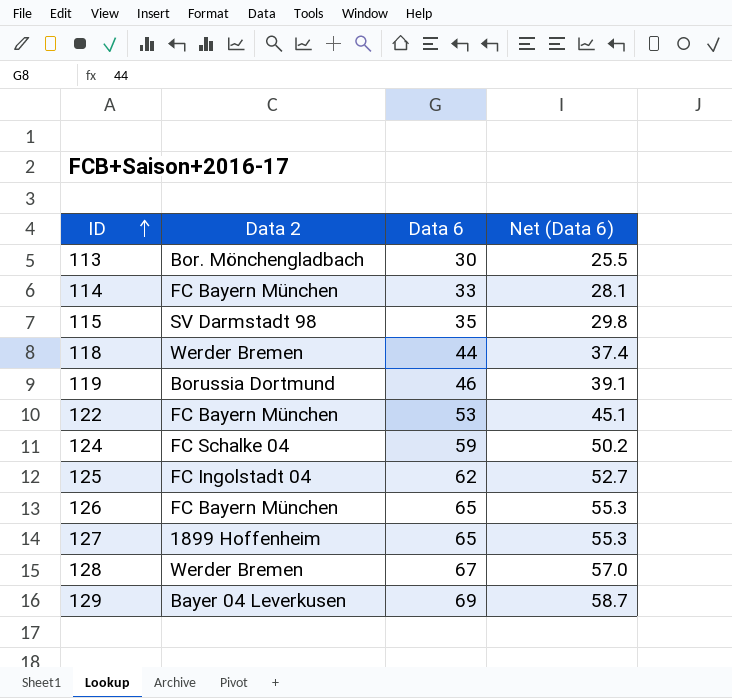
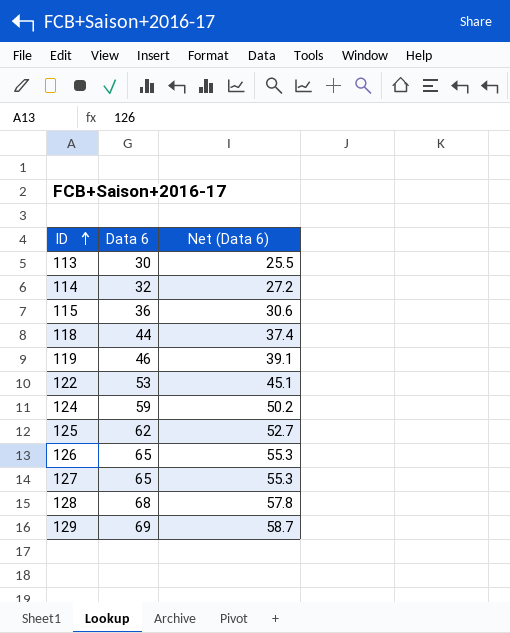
column Data 2 | position: 2 -> none
114 | Data 6: 33 -> 32
114 | Net (Data 6): 28.1 -> 27.2
115 | Data 6: 35 -> 36
115 | Net (Data 6): 29.8 -> 30.6
128 | Data 6: 67 -> 68
128 | Net (Data 6): 57.0 -> 57.8

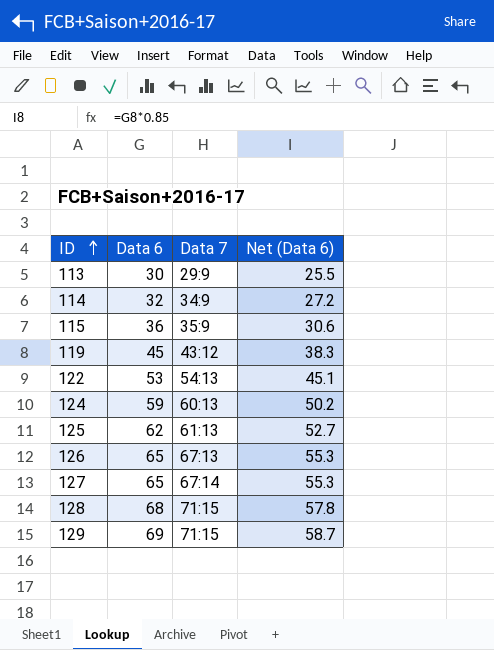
column Data 7 | position: none -> 3
row 118: 44 | 37.4 -> none
119 | Data 6: 46 -> 45
119 | Net (Data 6): 39.1 -> 38.3

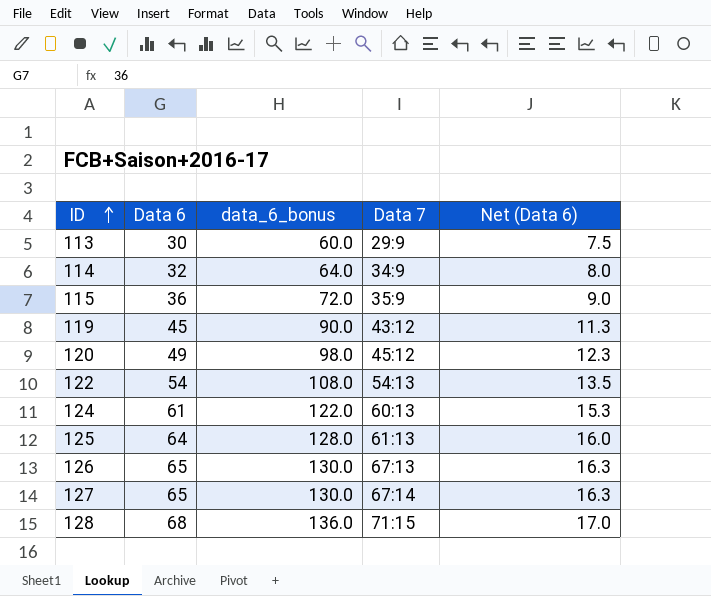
column data_6_bonus | formula: none -> [Data 6] * 2
column Net (Data 6) | formula: [Data 6] * 0.85 -> [Data 6] * 0.25
row 129: 69 | 71:15 | 58.7 -> none
row 120: none -> 49 | 98.0 | 45:12 | 12.3
122 | Data 6: 53 -> 54
124 | Data 6: 59 -> 61
125 | Data 6: 62 -> 64

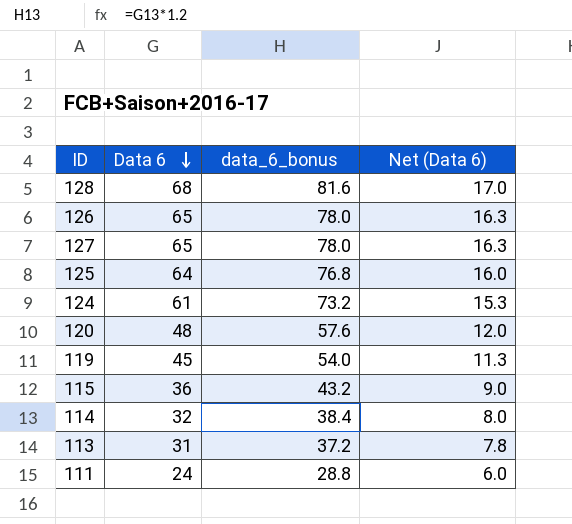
row order: ID ascending -> Data 6 descending
column Data 7 | position: 4 -> none
column data_6_bonus | formula: [Data 6] * 2 -> [Data 6] * 1.2
row 122: 54 | 108.0 | 54:13 | 13.5 -> none
120 | Data 6: 49 -> 48
120 | Net (Data 6): 12.3 -> 12.0
113 | Data 6: 30 -> 31
113 | Net (Data 6): 7.5 -> 7.8
row 111: none -> 24 | 28.8 | 6.0

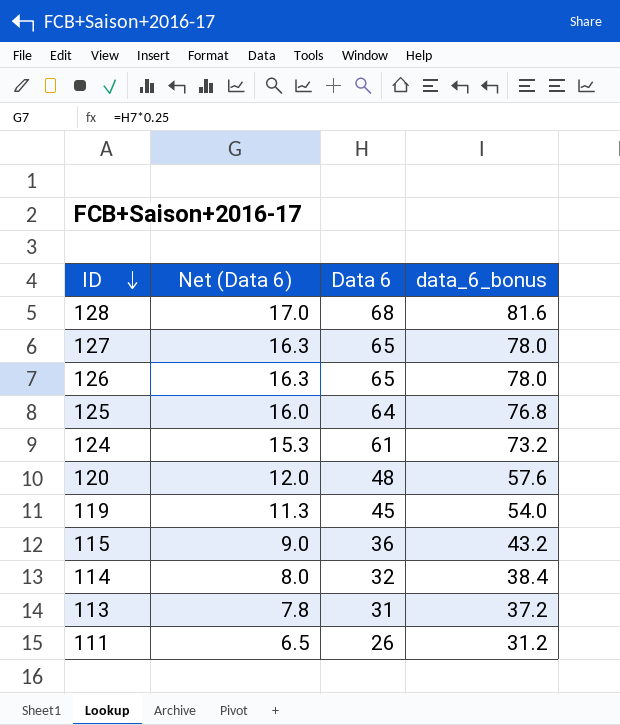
row order: Data 6 descending -> ID descending
column Net (Data 6) | position: 4 -> 2
111 | Net (Data 6): 6.0 -> 6.5
111 | Data 6: 24 -> 26
111 | data_6_bonus: 28.8 -> 31.2

